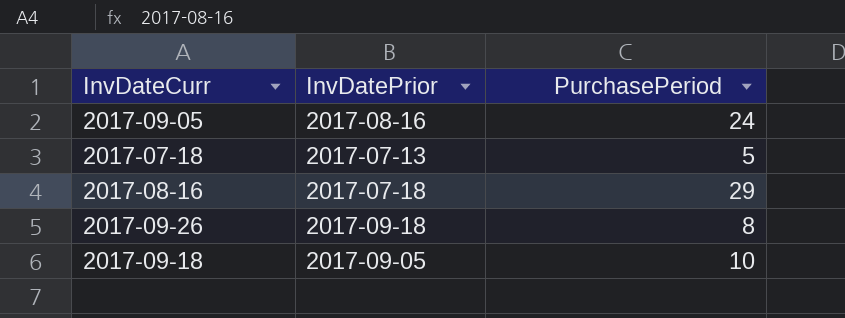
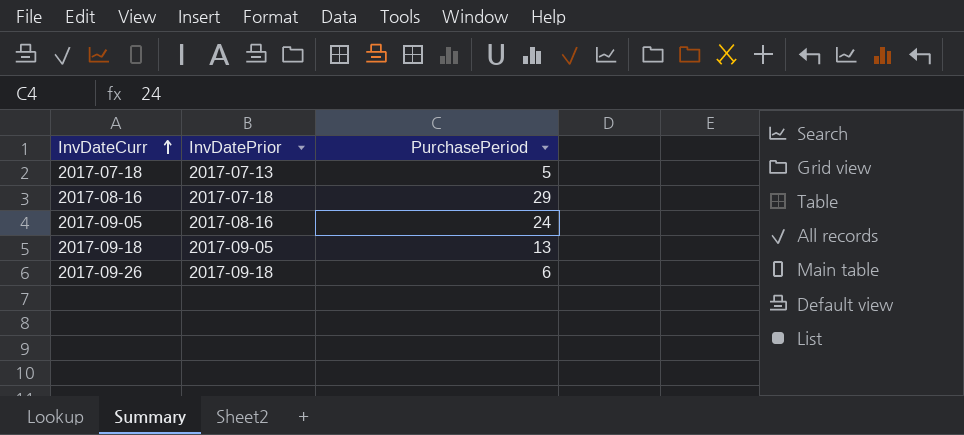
row order: none -> InvDateCurr ascending
2017-09-18 | PurchasePeriod: 10 -> 13
2017-09-26 | PurchasePeriod: 8 -> 6

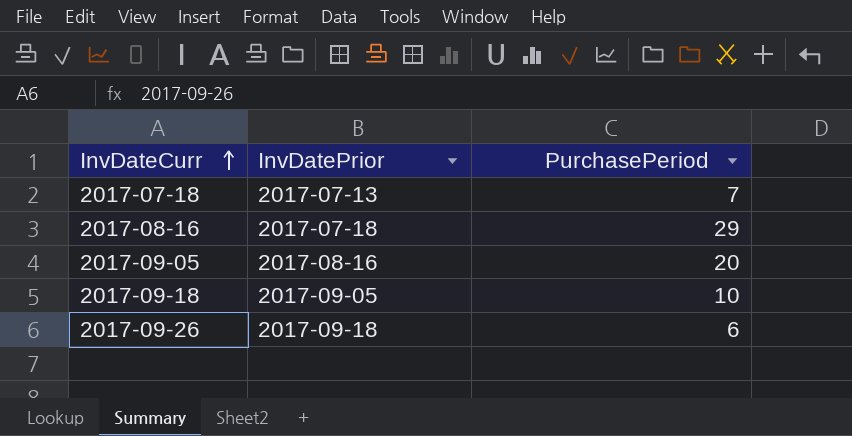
2017-07-18 | PurchasePeriod: 5 -> 7
2017-09-05 | PurchasePeriod: 24 -> 20
2017-09-18 | PurchasePeriod: 13 -> 10

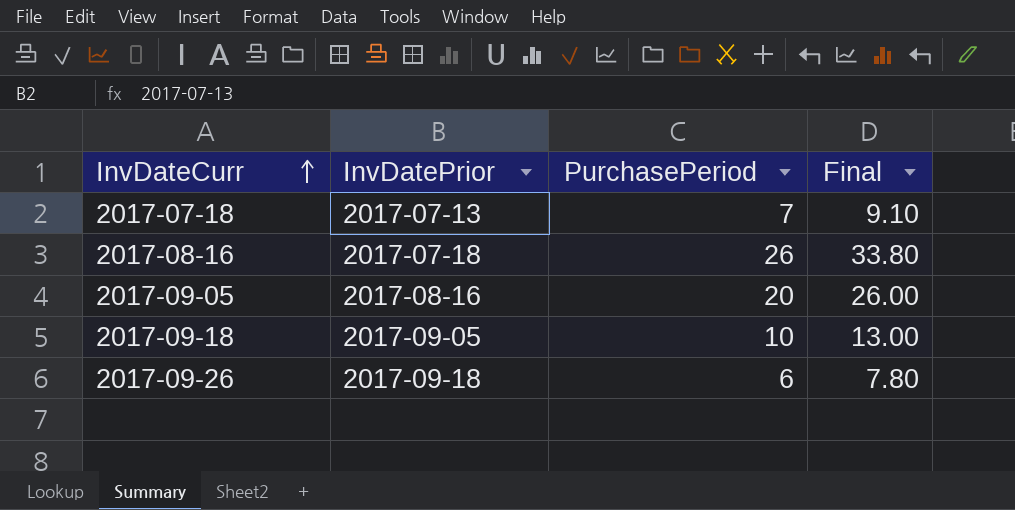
column Final | formula: none -> [PurchasePeriod] * 1.3
2017-08-16 | PurchasePeriod: 29 -> 26

